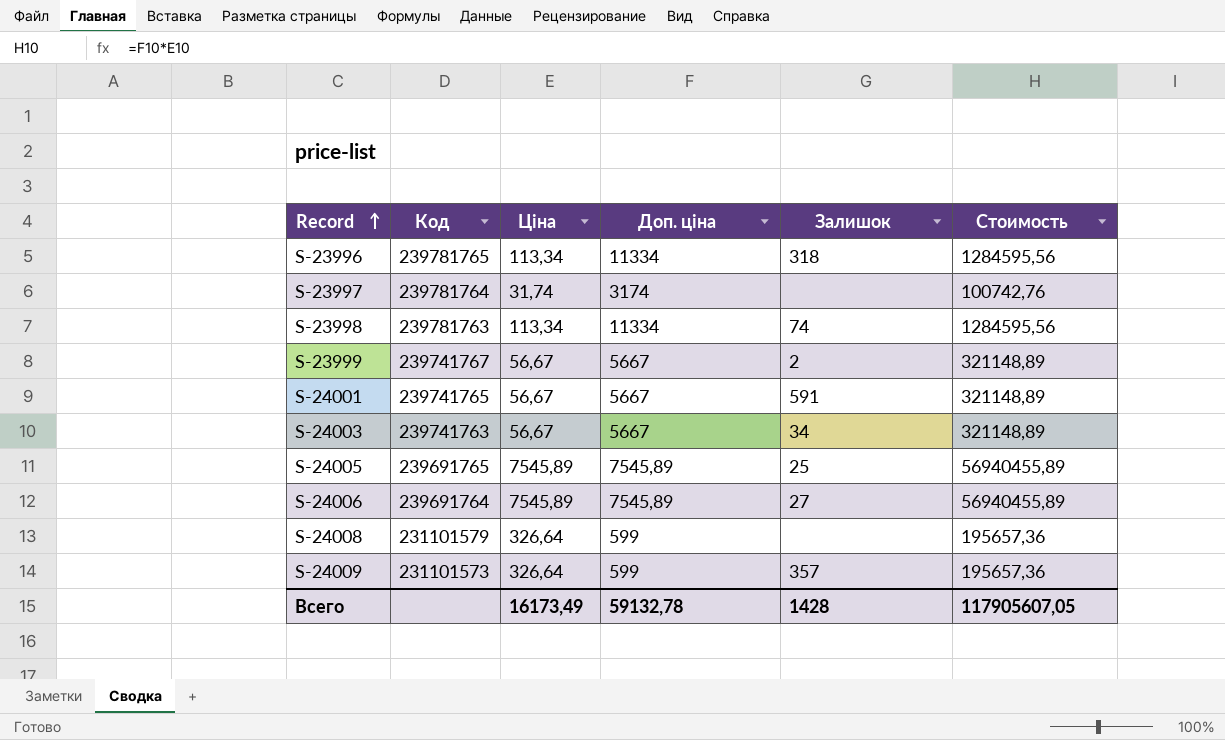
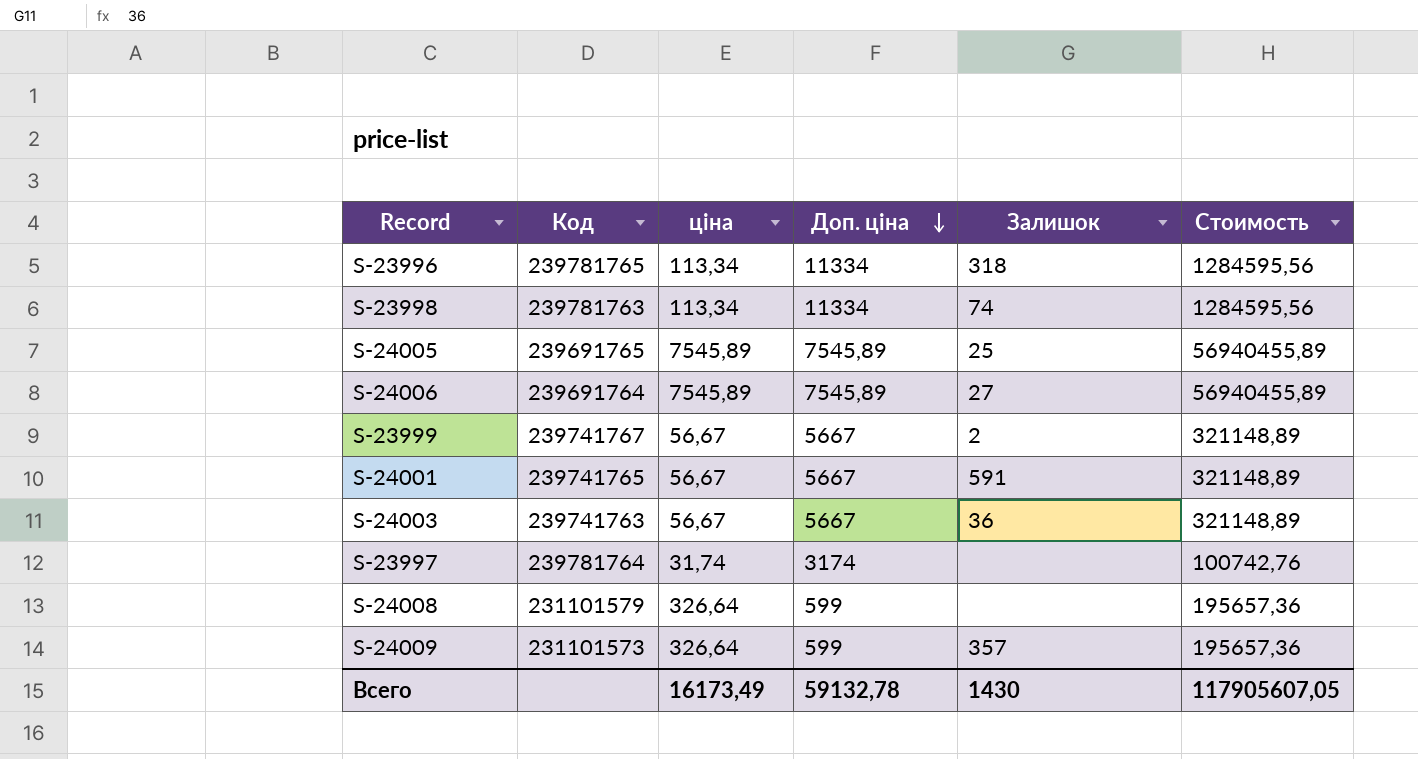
row order: Record ascending -> Доп. ціна descending
column name: Ціна -> ціна
S-24003 | Залишок: 34 -> 36
Всего | Залишок: 1428 -> 1430

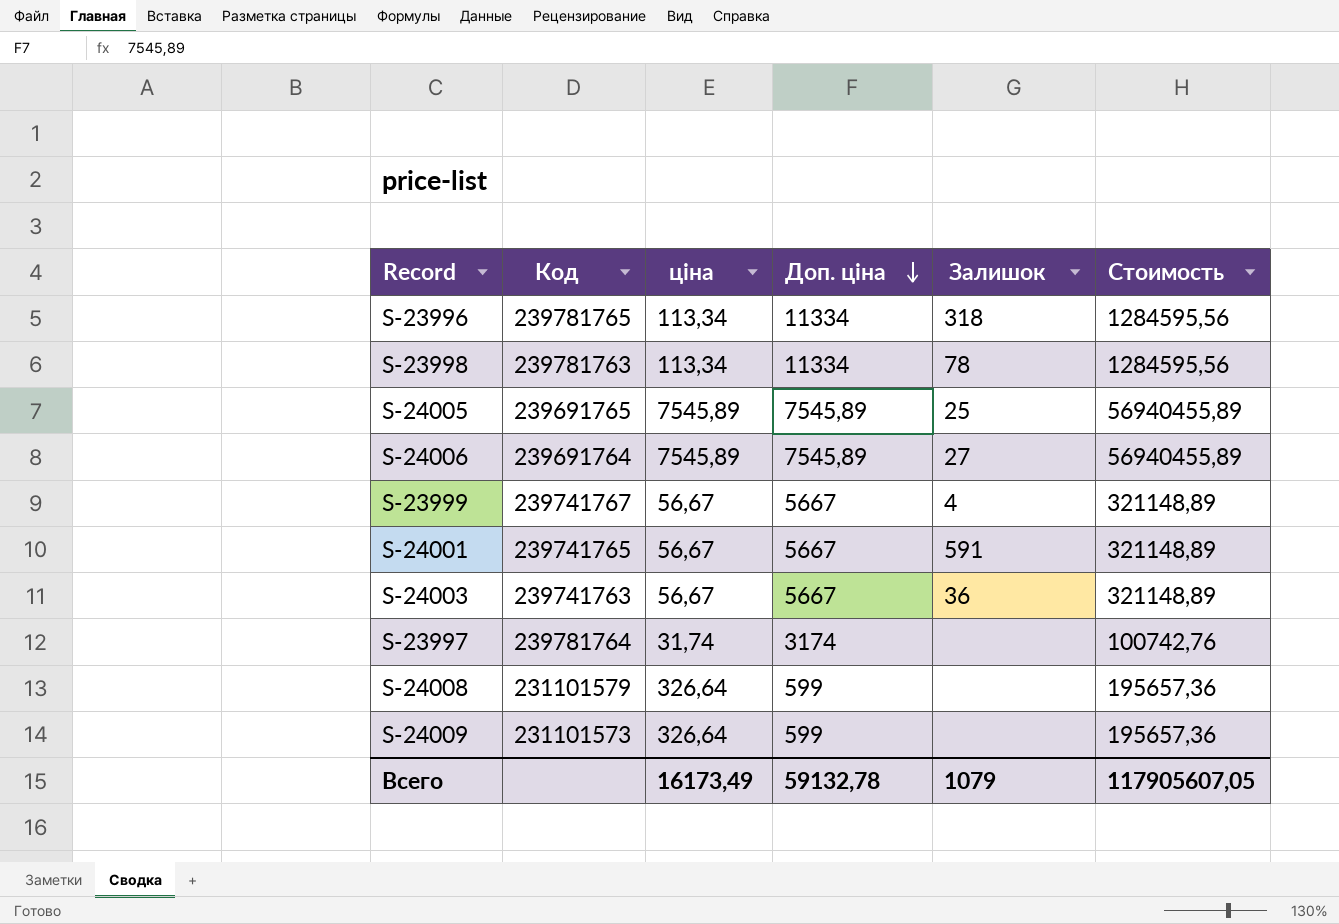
S-23998 | Залишок: 74 -> 78
S-23999 | Залишок: 2 -> 4
S-24009 | Залишок: 357 -> none
Всего | Залишок: 1430 -> 1079

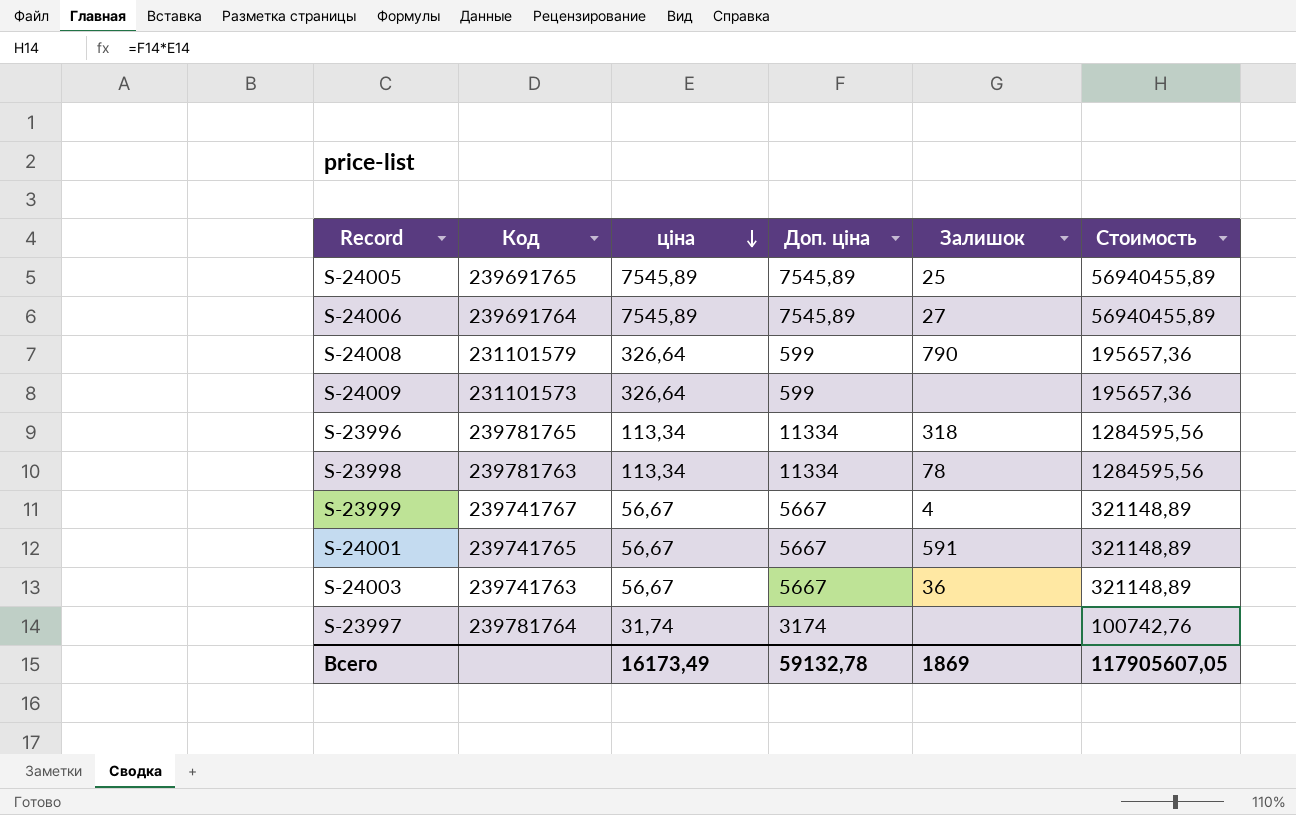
row order: Доп. ціна descending -> ціна descending
S-24008 | Залишок: none -> 790
Всего | Залишок: 1079 -> 1869

